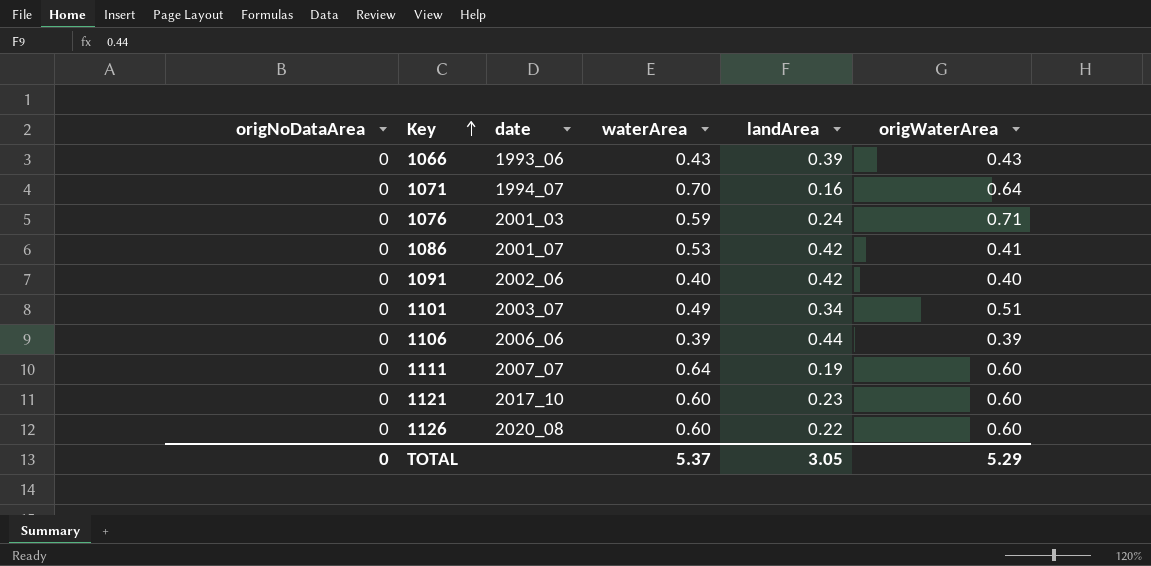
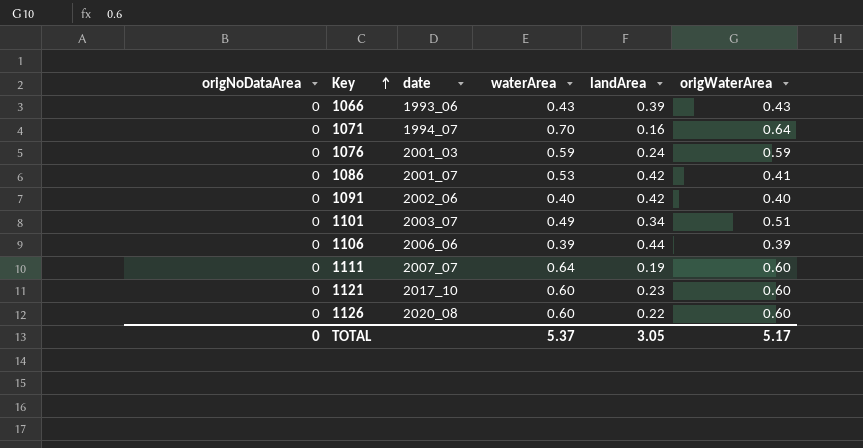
1076 | origWaterArea: 0.71 -> 0.59
TOTAL | origWaterArea: 5.29 -> 5.17

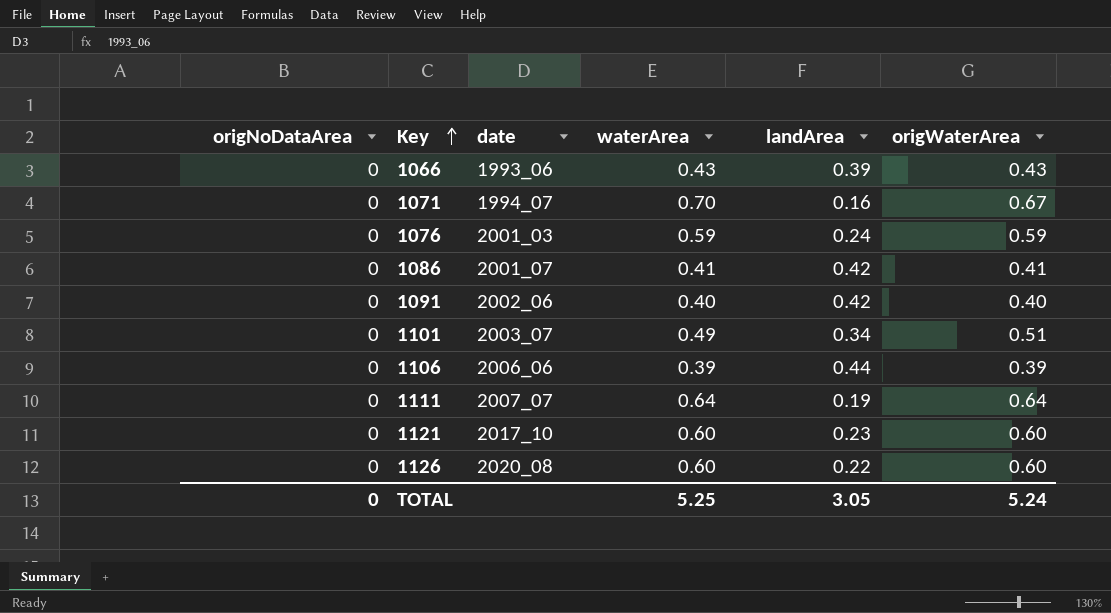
1071 | origWaterArea: 0.64 -> 0.67
1086 | waterArea: 0.53 -> 0.41
1111 | origWaterArea: 0.60 -> 0.64
TOTAL | waterArea: 5.37 -> 5.25
TOTAL | origWaterArea: 5.17 -> 5.24

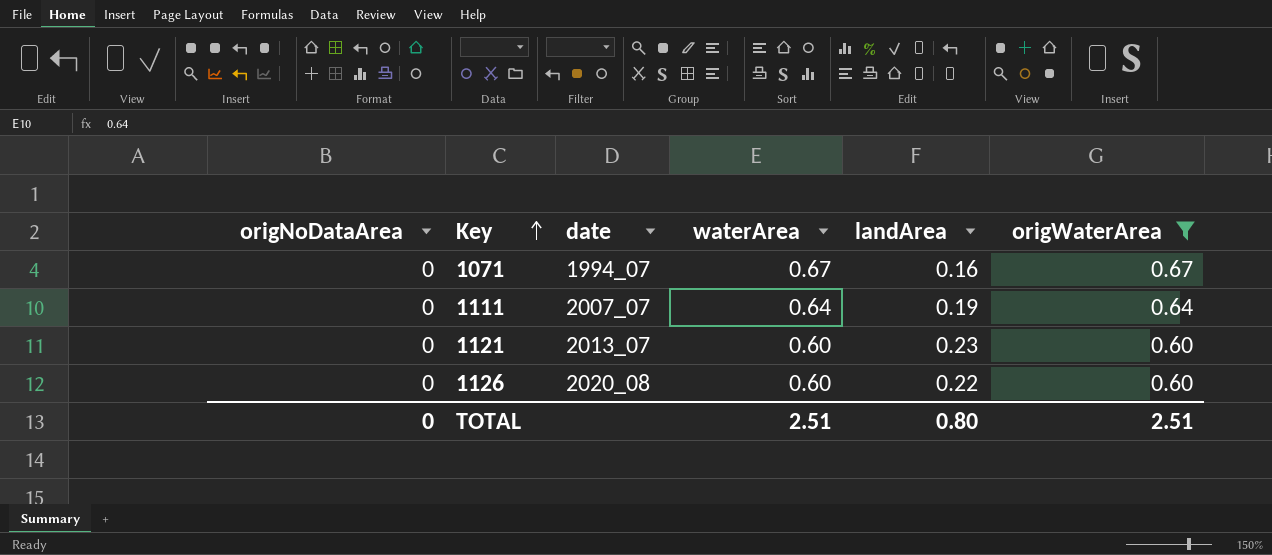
filter: none -> origWaterArea >= 0.60
1071 | waterArea: 0.70 -> 0.67
1121 | date: 2017_10 -> 2013_07
TOTAL | waterArea: 5.25 -> 2.51
TOTAL | landArea: 3.05 -> 0.80
TOTAL | origWaterArea: 5.24 -> 2.51

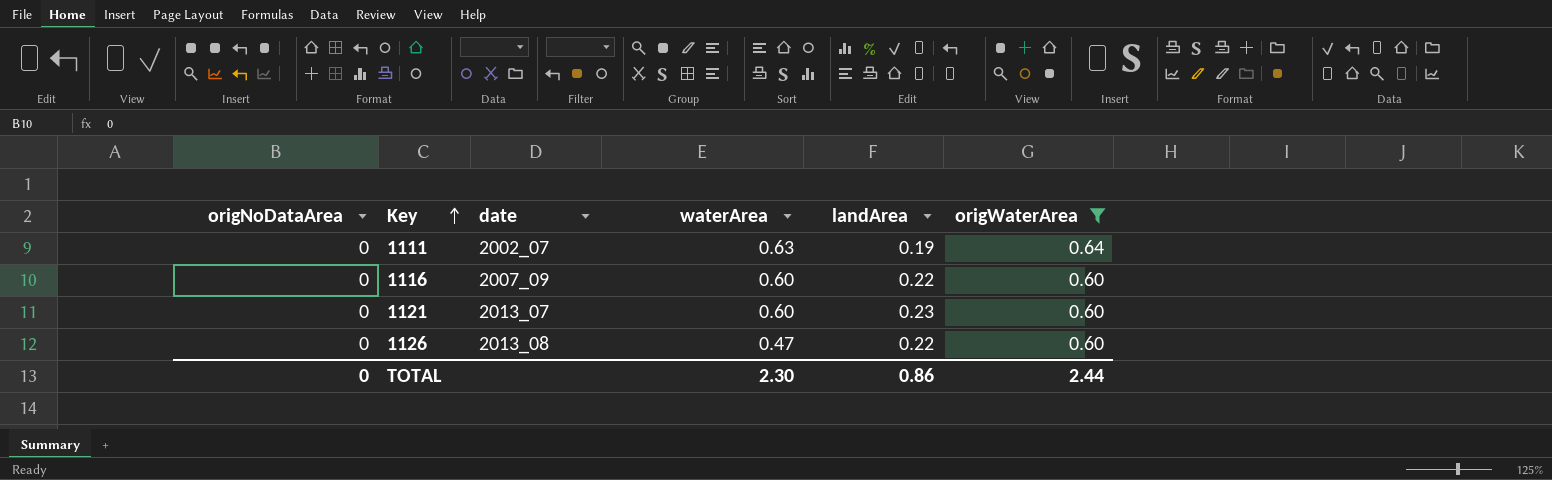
row 1071: 0 | 1994_07 | 0.67 | 0.16 | 0.67 -> none
1111 | date: 2007_07 -> 2002_07
1111 | waterArea: 0.64 -> 0.63
row 1116: none -> 0 | 2007_09 | 0.60 | 0.22 | 0.60
1126 | date: 2020_08 -> 2013_08
1126 | waterArea: 0.60 -> 0.47
TOTAL | waterArea: 2.51 -> 2.30
TOTAL | landArea: 0.80 -> 0.86
TOTAL | origWaterArea: 2.51 -> 2.44

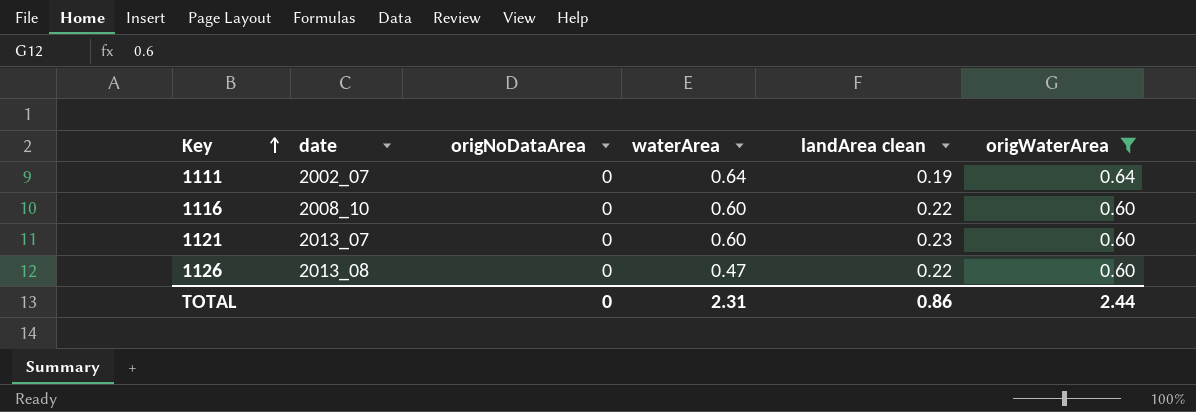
column origNoDataArea | position: 1 -> 3
column name: landArea -> landArea clean
1111 | waterArea: 0.63 -> 0.64
1116 | date: 2007_09 -> 2008_10
TOTAL | waterArea: 2.30 -> 2.31

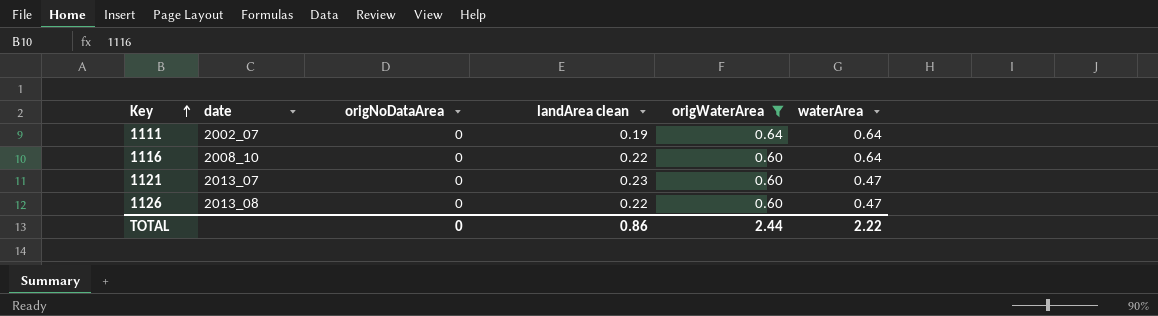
column waterArea | position: 4 -> 6
1116 | waterArea: 0.60 -> 0.64
1121 | waterArea: 0.60 -> 0.47
TOTAL | waterArea: 2.31 -> 2.22

